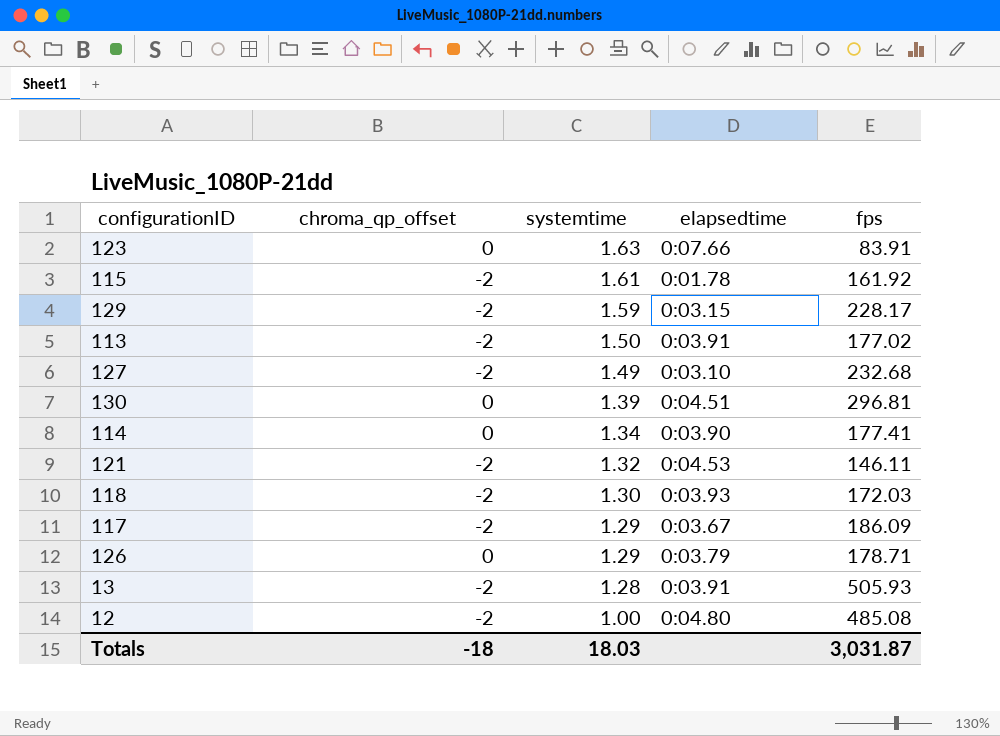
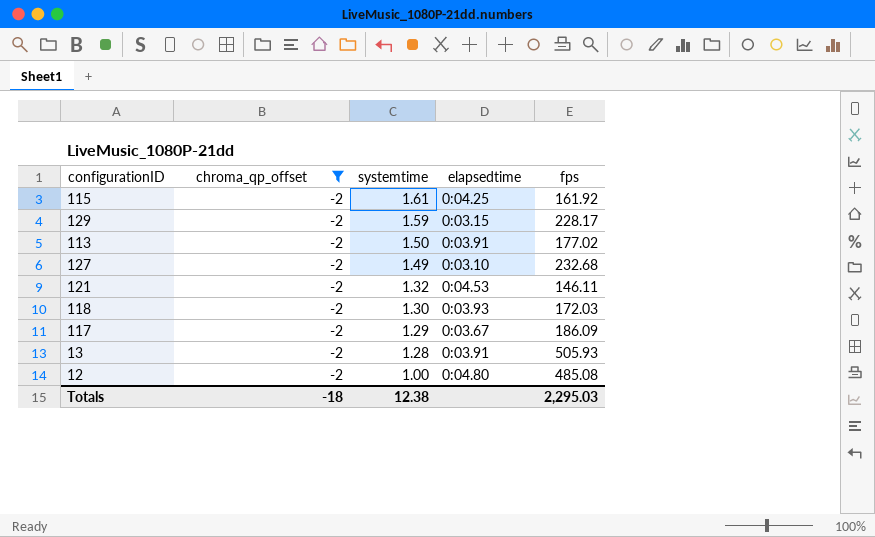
filter: none -> chroma_qp_offset = -2
115 | elapsedtime: 0:01.78 -> 0:04.25
Totals | systemtime: 18.03 -> 12.38
Totals | fps: 3,031.87 -> 2,295.03

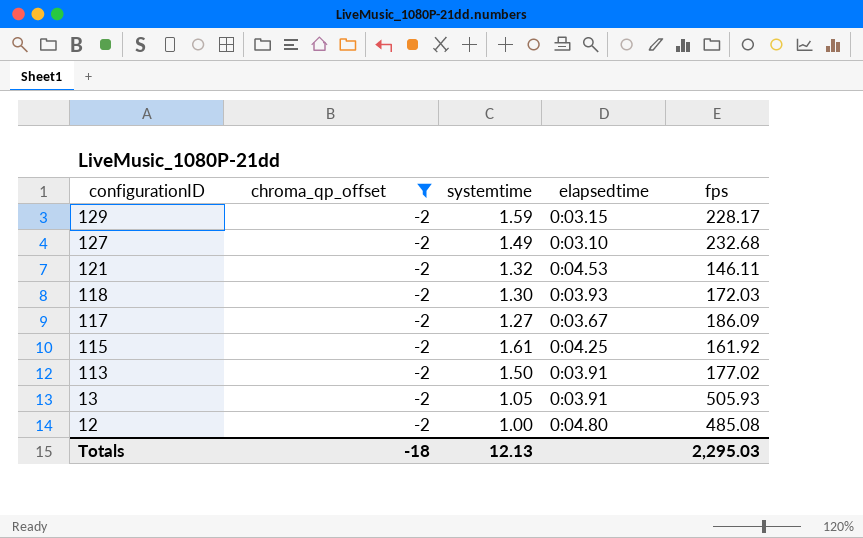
row order: systemtime descending -> configurationID descending
117 | systemtime: 1.29 -> 1.27
13 | systemtime: 1.28 -> 1.05
Totals | systemtime: 12.38 -> 12.13

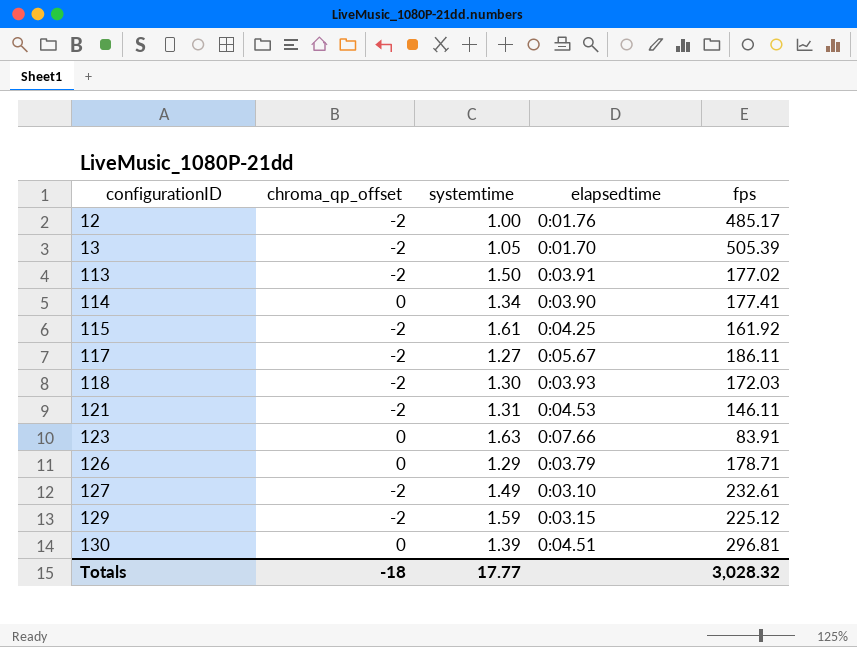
filter: chroma_qp_offset = -2 -> none
row order: configurationID descending -> configurationID ascending
12 | elapsedtime: 0:04.80 -> 0:01.76
12 | fps: 485.08 -> 485.17
13 | elapsedtime: 0:03.91 -> 0:01.70
13 | fps: 505.93 -> 505.39
117 | elapsedtime: 0:03.67 -> 0:05.67
117 | fps: 186.09 -> 186.11
121 | systemtime: 1.32 -> 1.31
127 | fps: 232.68 -> 232.61
129 | fps: 228.17 -> 225.12
Totals | systemtime: 12.13 -> 17.77
Totals | fps: 2,295.03 -> 3,028.32

